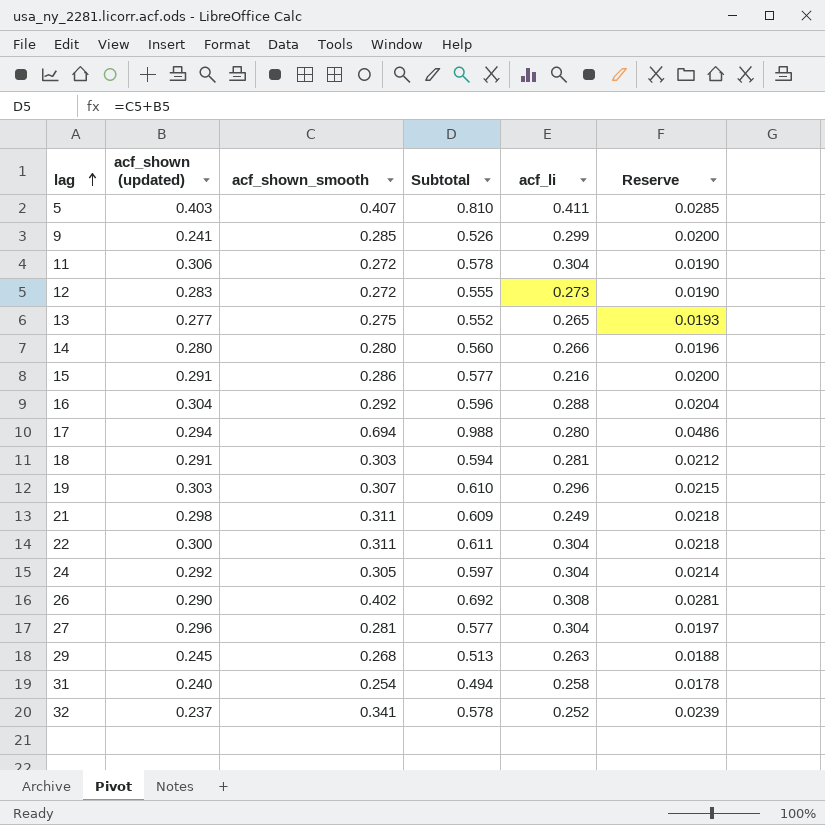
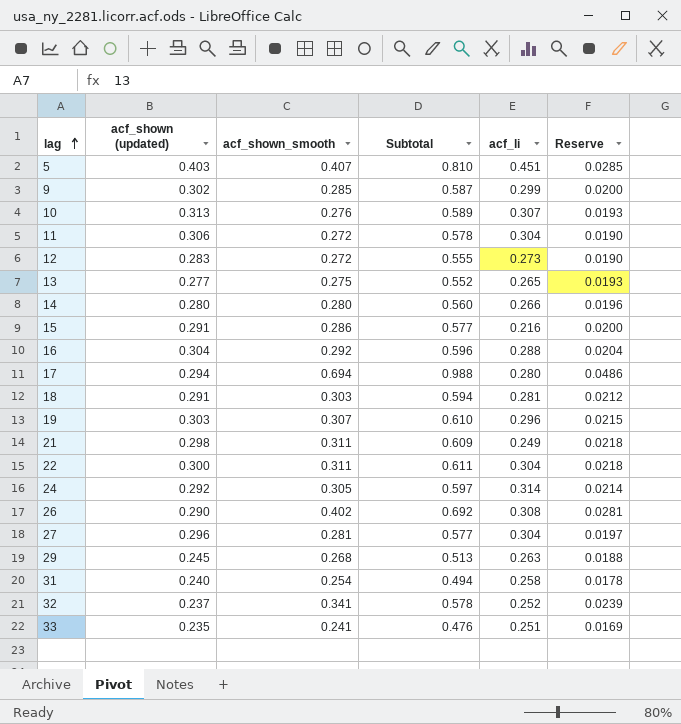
5 | acf_li: 0.411 -> 0.451
9 | acf_shown (updated): 0.241 -> 0.302
9 | Subtotal: 0.526 -> 0.587
row 10: none -> 0.313 | 0.276 | 0.589 | 0.307 | 0.0193
24 | acf_li: 0.304 -> 0.314
row 33: none -> 0.235 | 0.241 | 0.476 | 0.251 | 0.0169

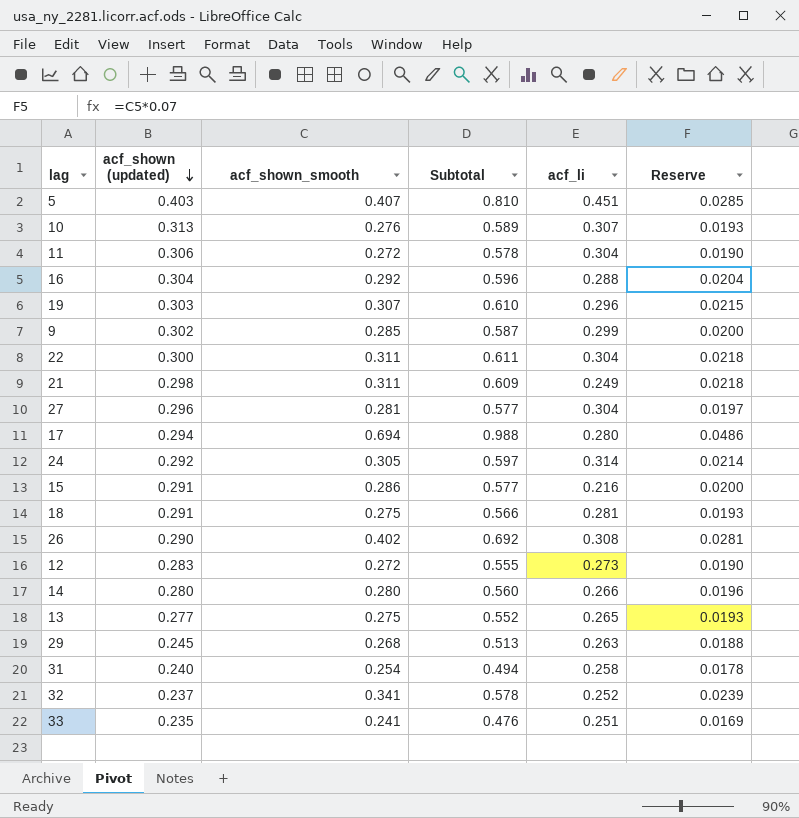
row order: lag ascending -> acf_shown (updated) descending
18 | acf_shown_smooth: 0.303 -> 0.275
18 | Subtotal: 0.594 -> 0.566
18 | Reserve: 0.0212 -> 0.0193

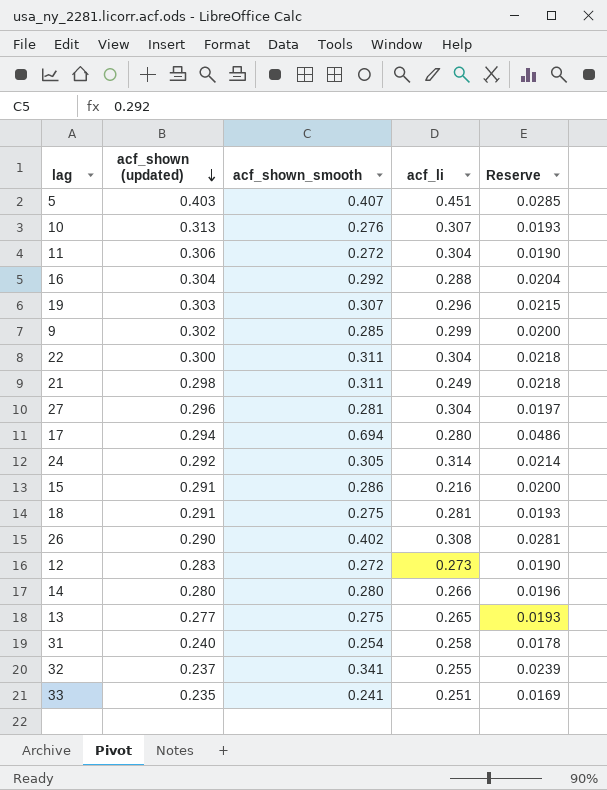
column Subtotal | formula: [acf_shown (updated)] + [acf_shown_smooth] -> none
row 29: 0.245 | 0.268 | 0.513 | 0.263 | 0.0188 -> none
32 | acf_li: 0.252 -> 0.255

